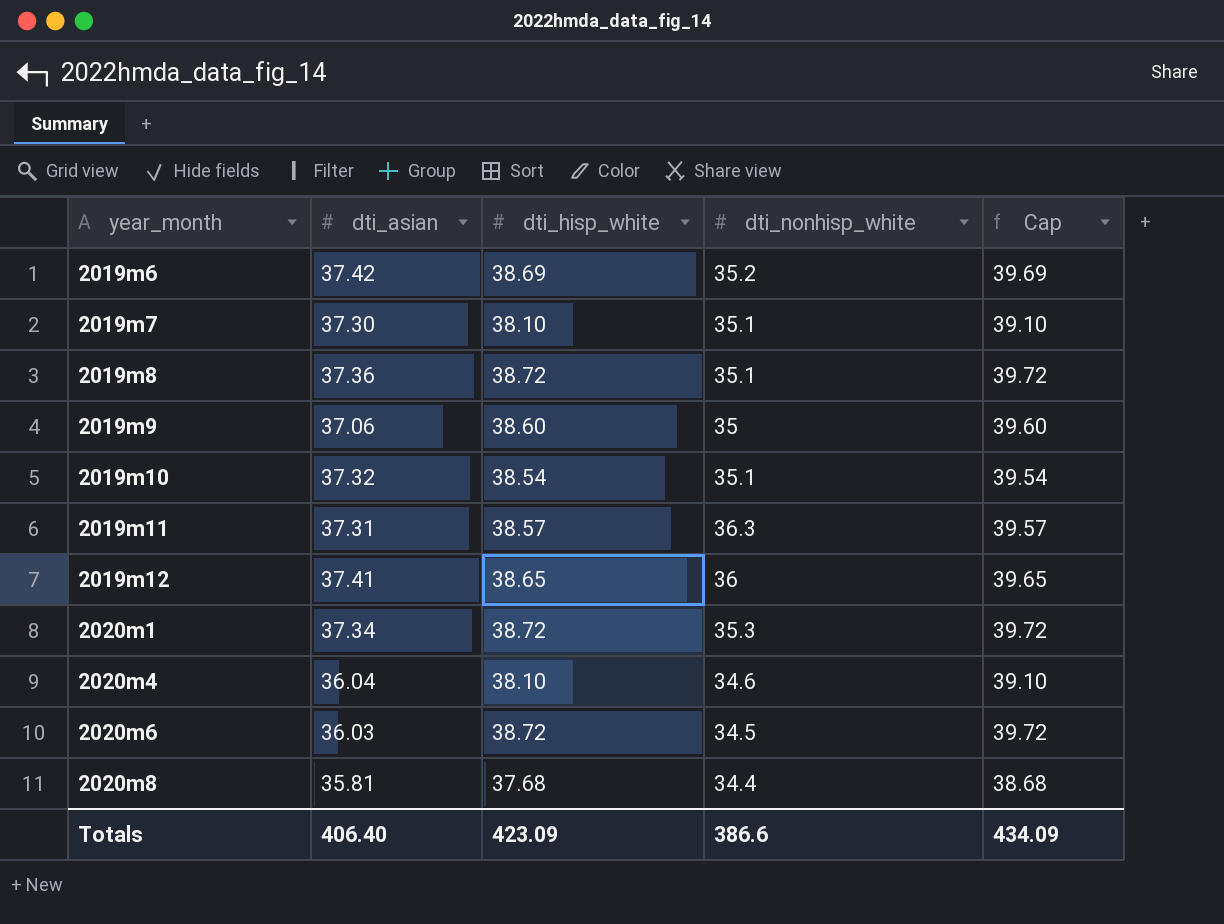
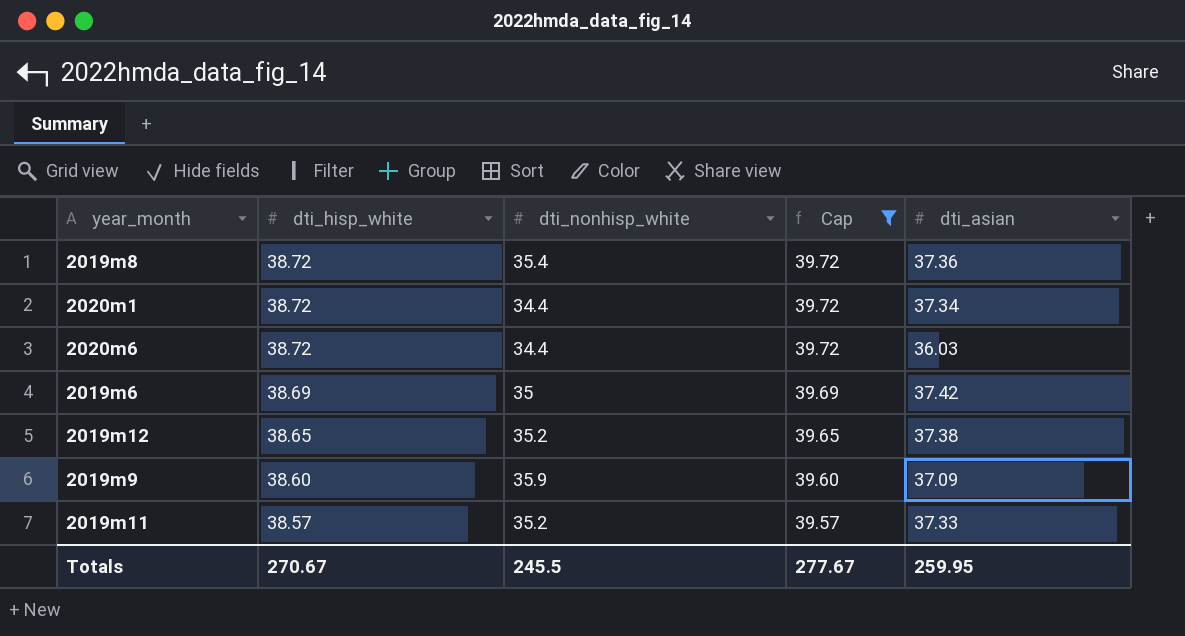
filter: none -> Cap >= 39.57
row order: year_month ascending -> dti_hisp_white descending
column dti_asian | position: 2 -> 5
2019m8 | dti_nonhisp_white: 35.1 -> 35.4
2020m1 | dti_nonhisp_white: 35.3 -> 34.4
2020m6 | dti_nonhisp_white: 34.5 -> 34.4
2019m6 | dti_nonhisp_white: 35.2 -> 35
2019m12 | dti_nonhisp_white: 36 -> 35.2
2019m12 | dti_asian: 37.41 -> 37.38
2019m9 | dti_nonhisp_white: 35 -> 35.9
2019m9 | dti_asian: 37.06 -> 37.09
2019m11 | dti_nonhisp_white: 36.3 -> 35.2
2019m11 | dti_asian: 37.31 -> 37.33
Totals | dti_hisp_white: 423.09 -> 270.67
Totals | dti_nonhisp_white: 386.6 -> 245.5
Totals | Cap: 434.09 -> 277.67
Totals | dti_asian: 406.40 -> 259.95

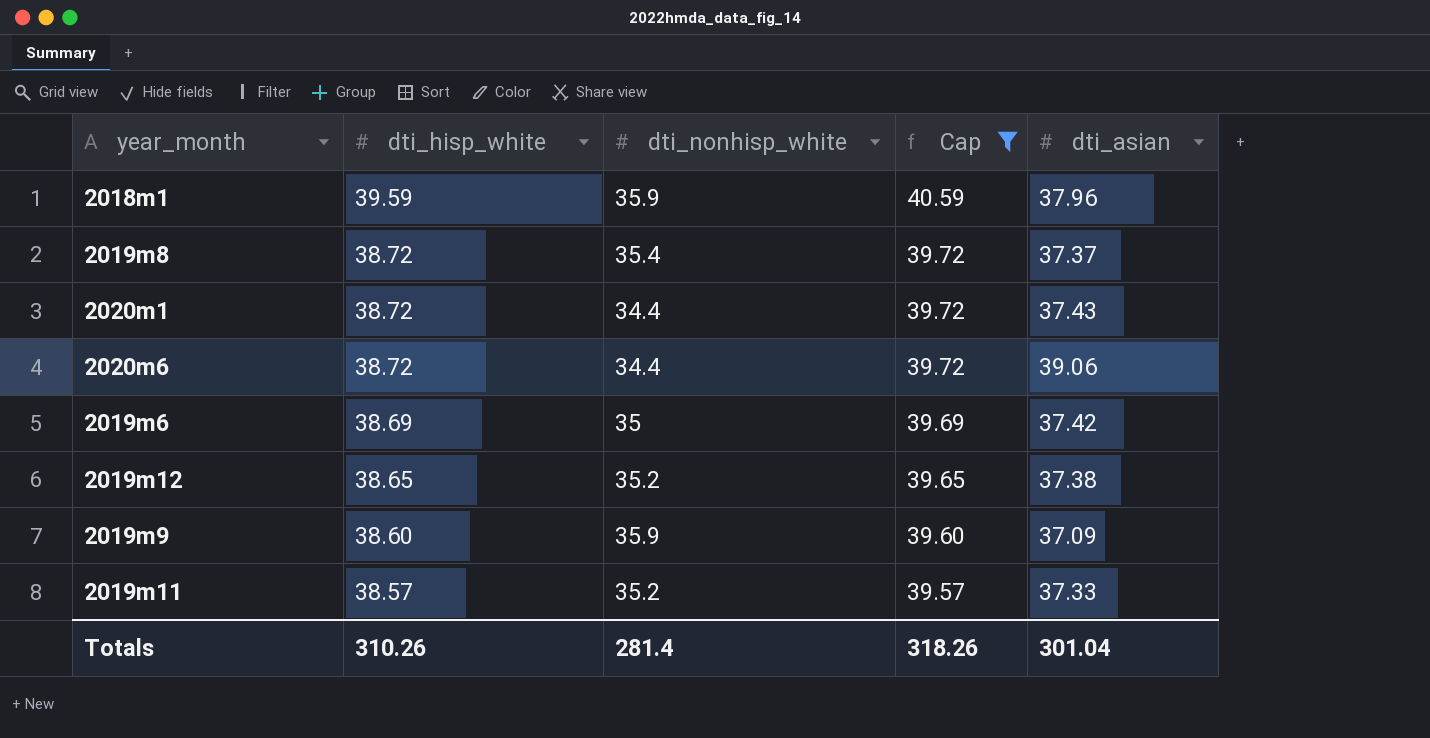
row 2018m1: none -> 39.59 | 35.9 | 40.59 | 37.96
2019m8 | dti_asian: 37.36 -> 37.37
2020m1 | dti_asian: 37.34 -> 37.43
2020m6 | dti_asian: 36.03 -> 39.06
Totals | dti_hisp_white: 270.67 -> 310.26
Totals | dti_nonhisp_white: 245.5 -> 281.4
Totals | Cap: 277.67 -> 318.26
Totals | dti_asian: 259.95 -> 301.04

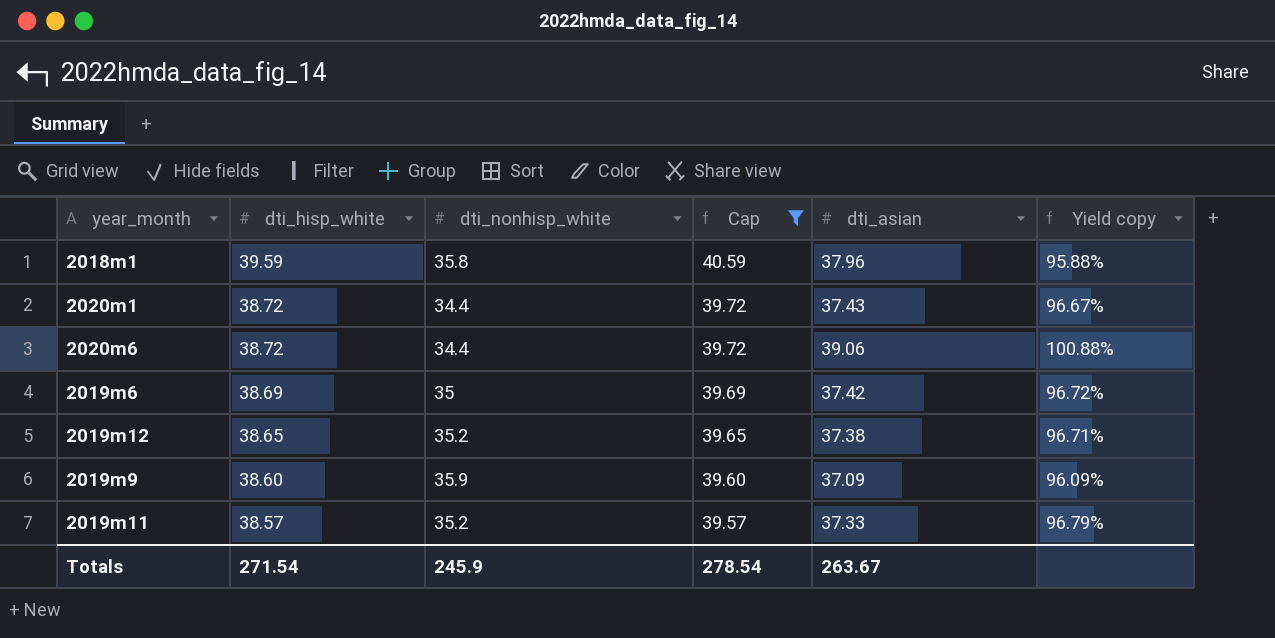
column Yield copy | formula: none -> [dti_asian] / [dti_hisp_white]
row 2019m8: 38.72 | 35.4 | 39.72 | 37.37 -> none
2018m1 | dti_nonhisp_white: 35.9 -> 35.8
Totals | dti_hisp_white: 310.26 -> 271.54
Totals | dti_nonhisp_white: 281.4 -> 245.9
Totals | Cap: 318.26 -> 278.54
Totals | dti_asian: 301.04 -> 263.67

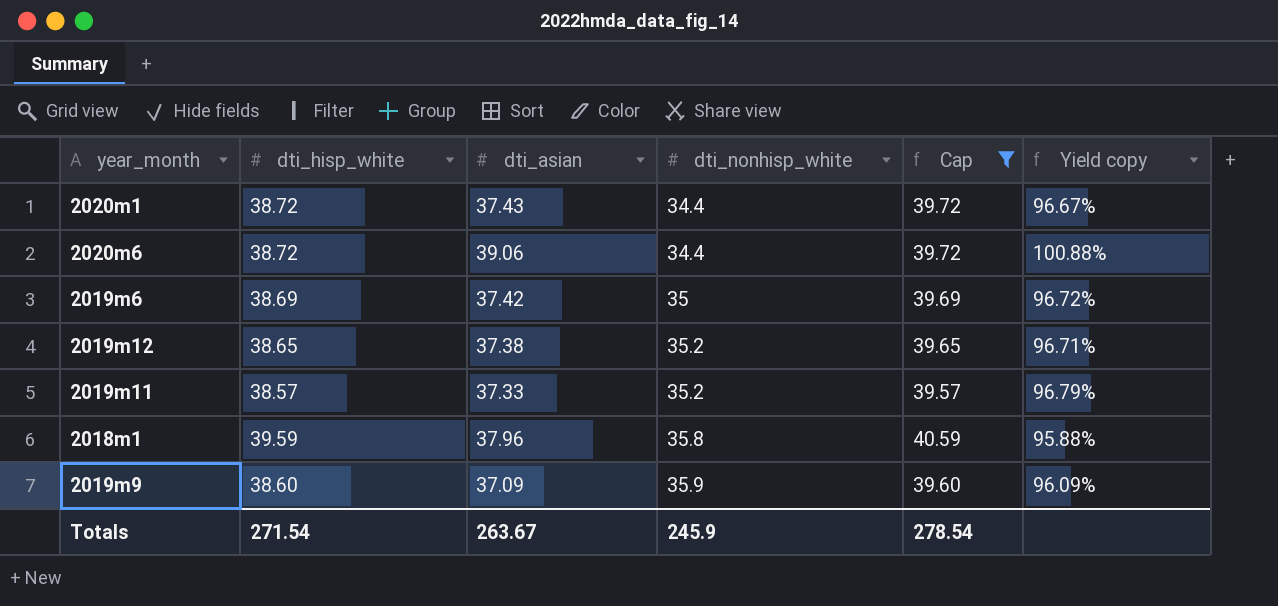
row order: dti_hisp_white descending -> dti_nonhisp_white ascending
column dti_asian | position: 5 -> 3

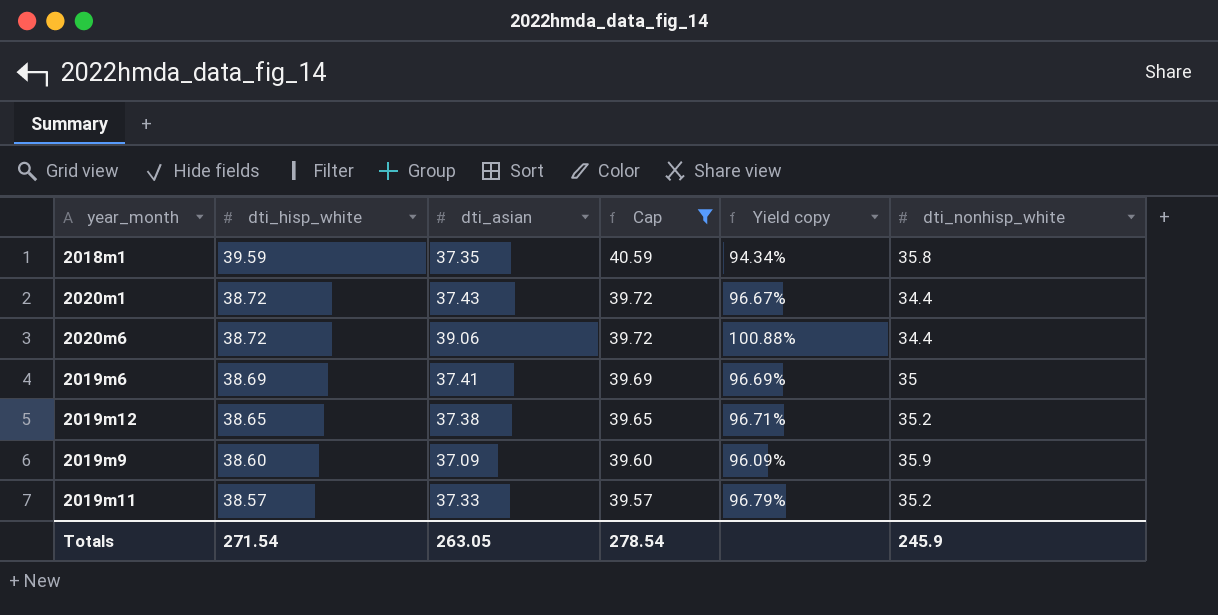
row order: dti_nonhisp_white ascending -> dti_hisp_white descending
column dti_nonhisp_white | position: 4 -> 6
2018m1 | dti_asian: 37.96 -> 37.35
2018m1 | Yield copy: 95.88% -> 94.34%
2019m6 | dti_asian: 37.42 -> 37.41
2019m6 | Yield copy: 96.72% -> 96.69%
Totals | dti_asian: 263.67 -> 263.05

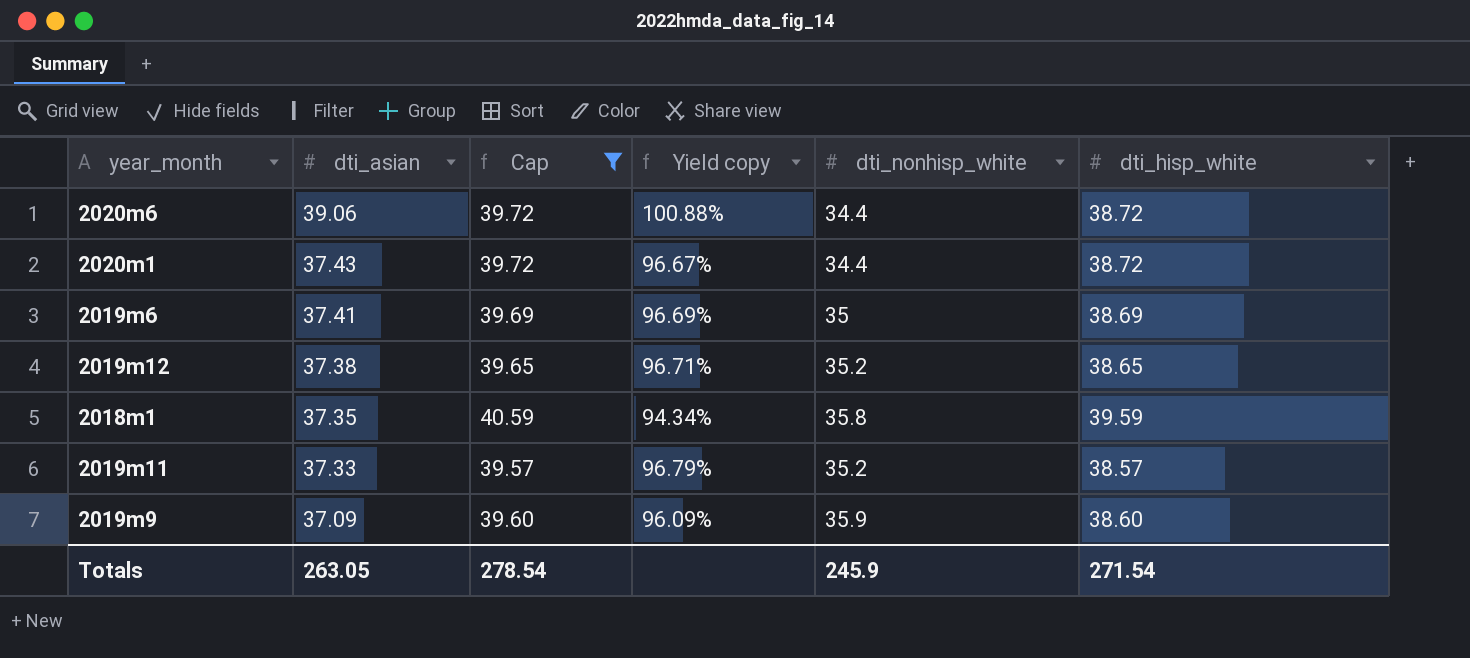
row order: dti_hisp_white descending -> dti_asian descending
column dti_hisp_white | position: 2 -> 6

